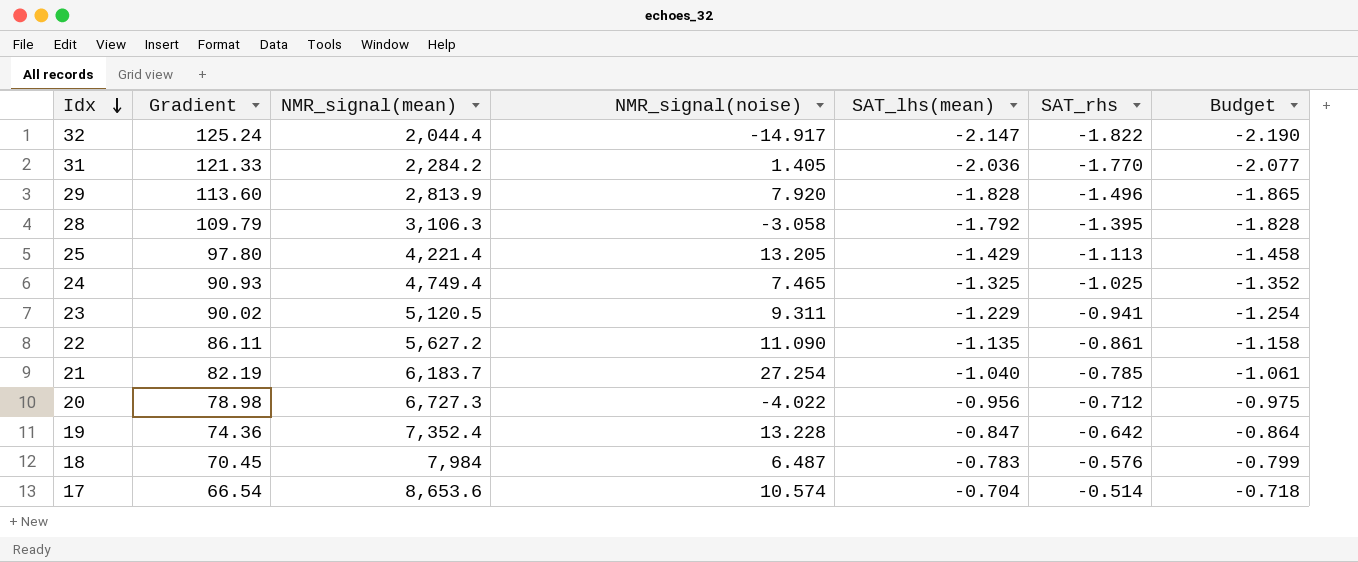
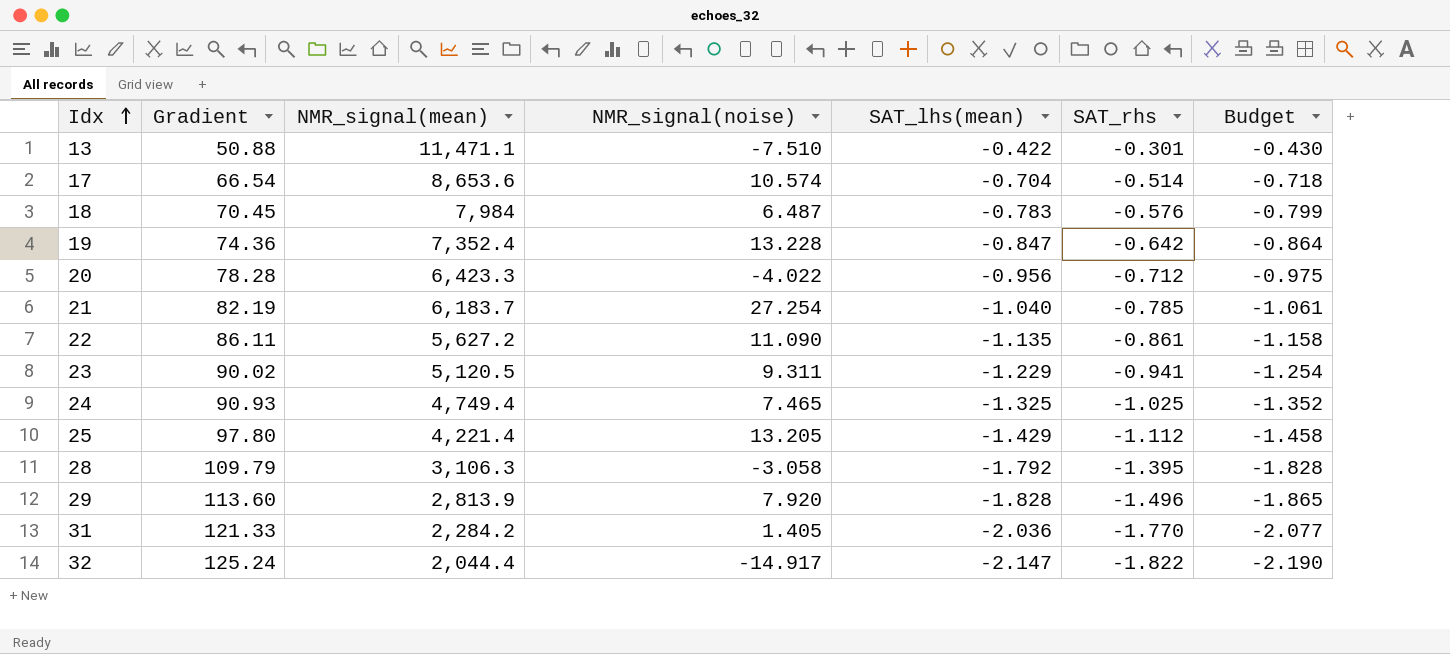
row order: Idx descending -> Idx ascending
row 13: none -> 50.88 | 11,471.1 | -7.510 | -0.422 | -0.301 | -0.430
20 | Gradient: 78.98 -> 78.28
20 | NMR_signal(mean): 6,727.3 -> 6,423.3
25 | SAT_rhs: -1.113 -> -1.112

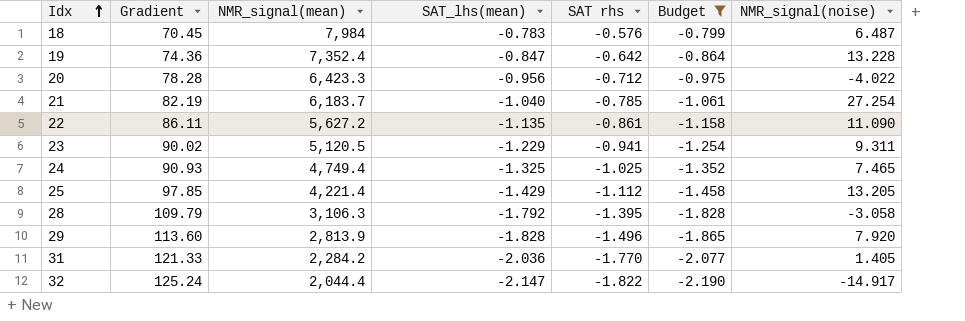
filter: none -> Budget <= -0.799
column name: SAT_rhs -> SAT rhs
column NMR_signal(noise) | position: 4 -> 7
25 | Gradient: 97.80 -> 97.85

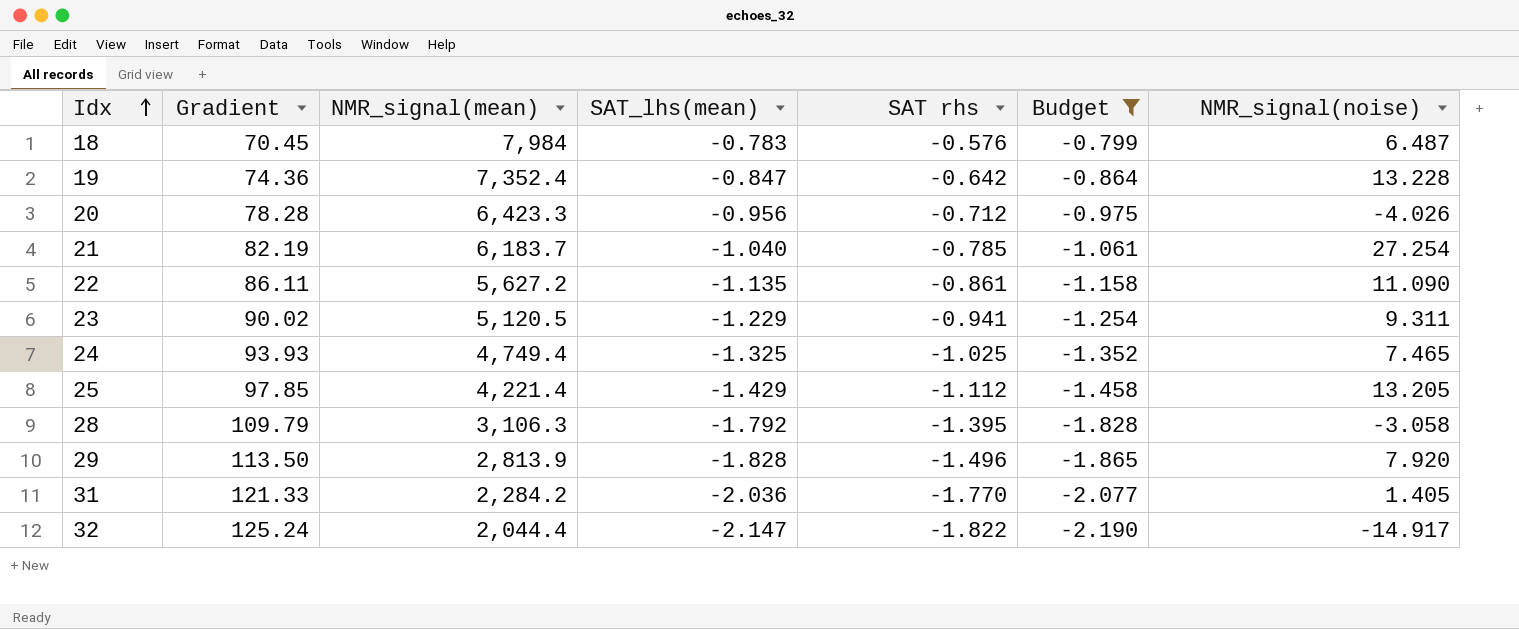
20 | NMR_signal(noise): -4.022 -> -4.026
24 | Gradient: 90.93 -> 93.93
29 | Gradient: 113.60 -> 113.50

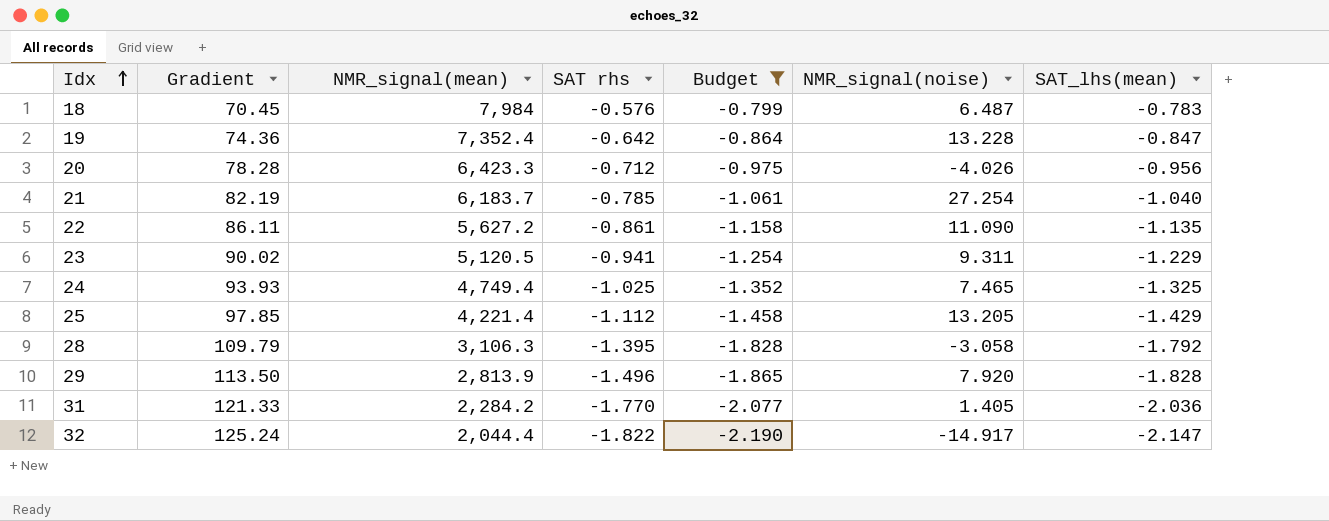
column SAT_lhs(mean) | position: 4 -> 7

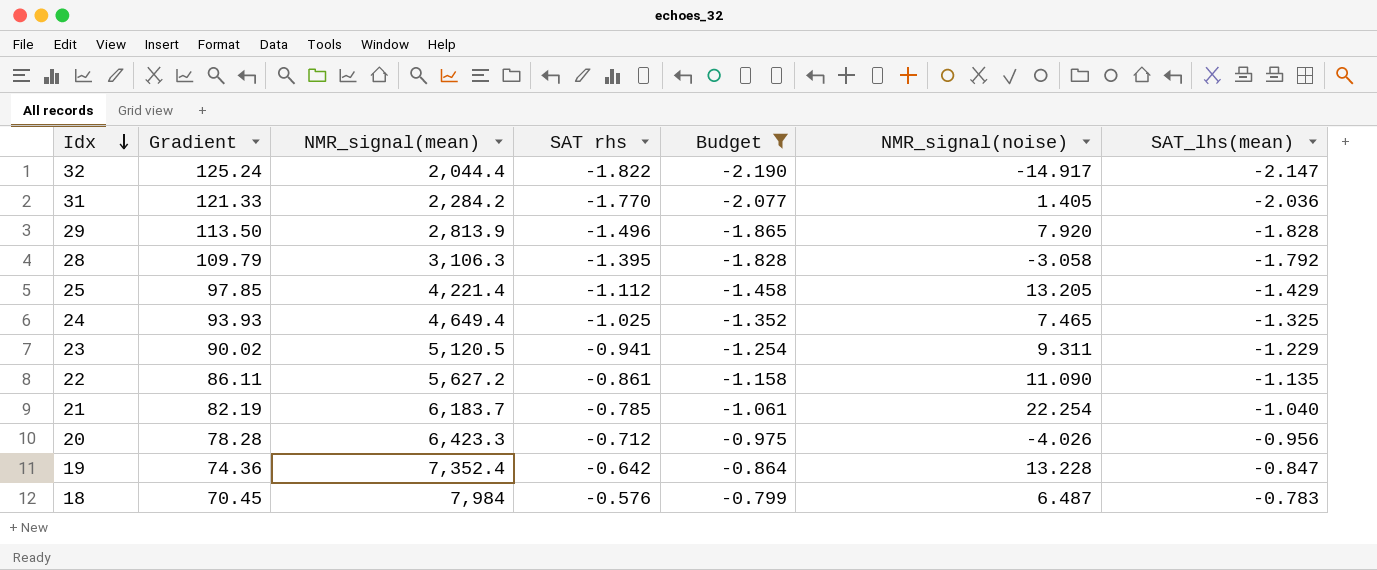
row order: Idx ascending -> Idx descending
24 | NMR_signal(mean): 4,749.4 -> 4,649.4
21 | NMR_signal(noise): 27.254 -> 22.254

